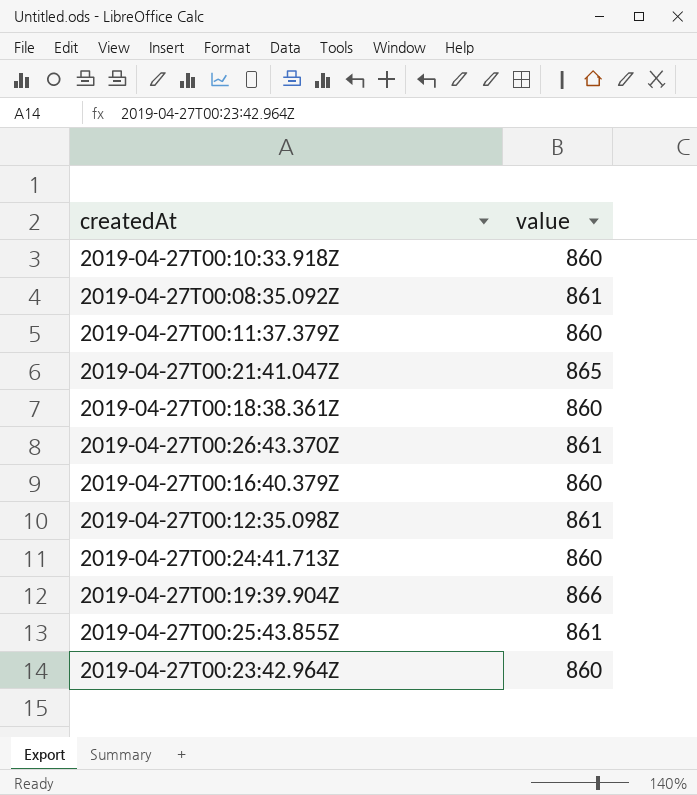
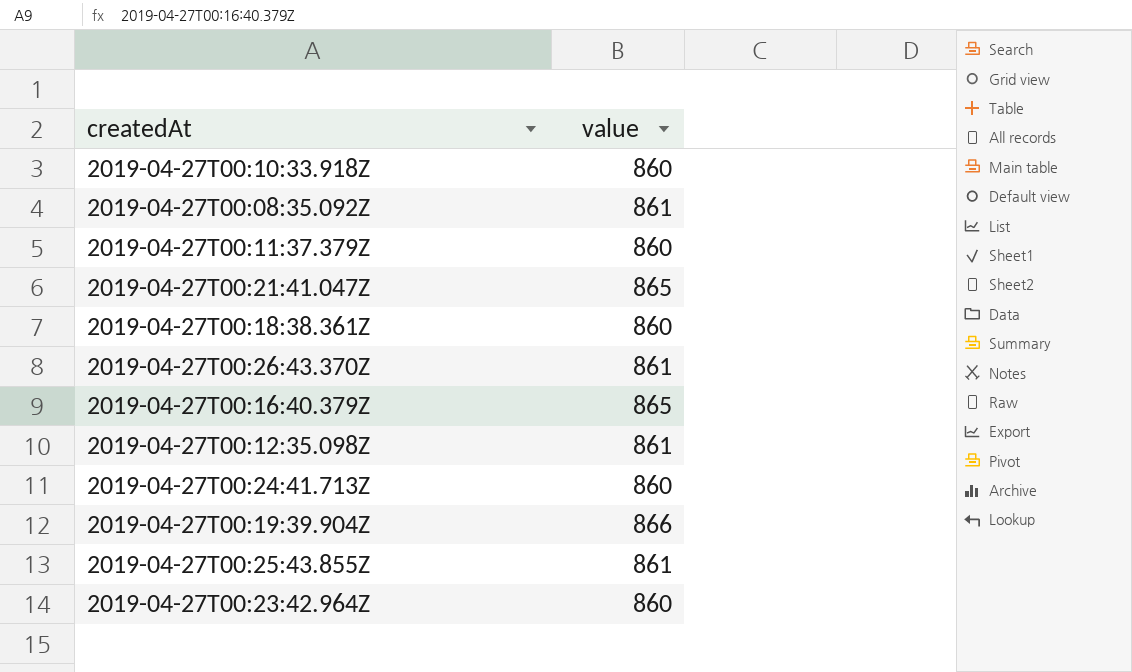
2019-04-27T00:16:40.379Z | value: 860 -> 865

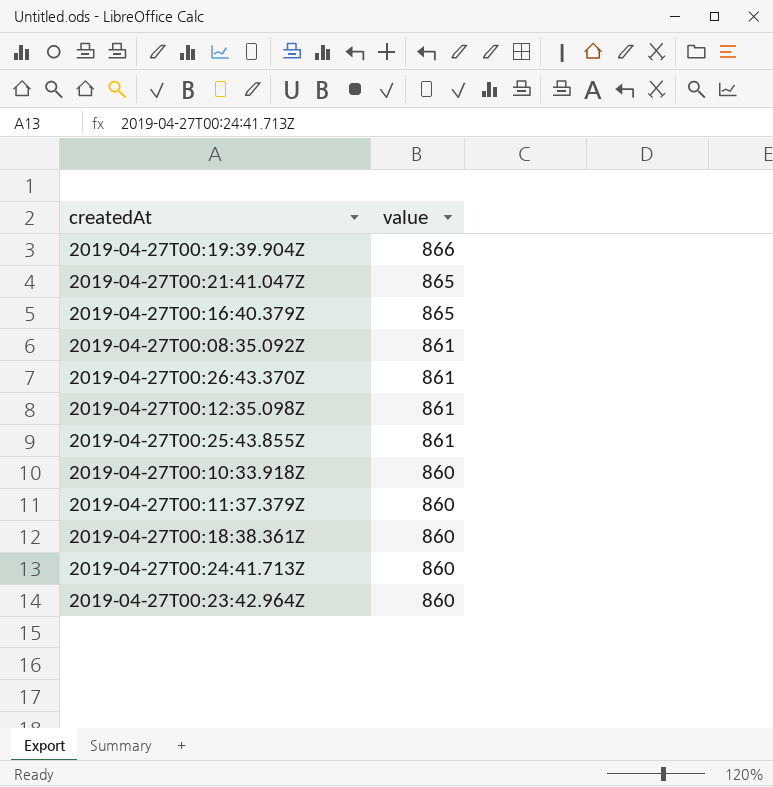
row order: none -> value descending

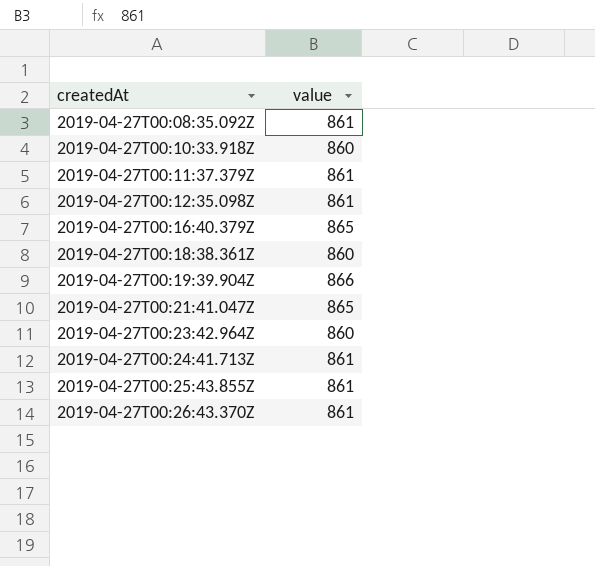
row order: value descending -> createdAt ascending
2019-04-27T00:11:37.379Z | value: 860 -> 861
2019-04-27T00:24:41.713Z | value: 860 -> 861

